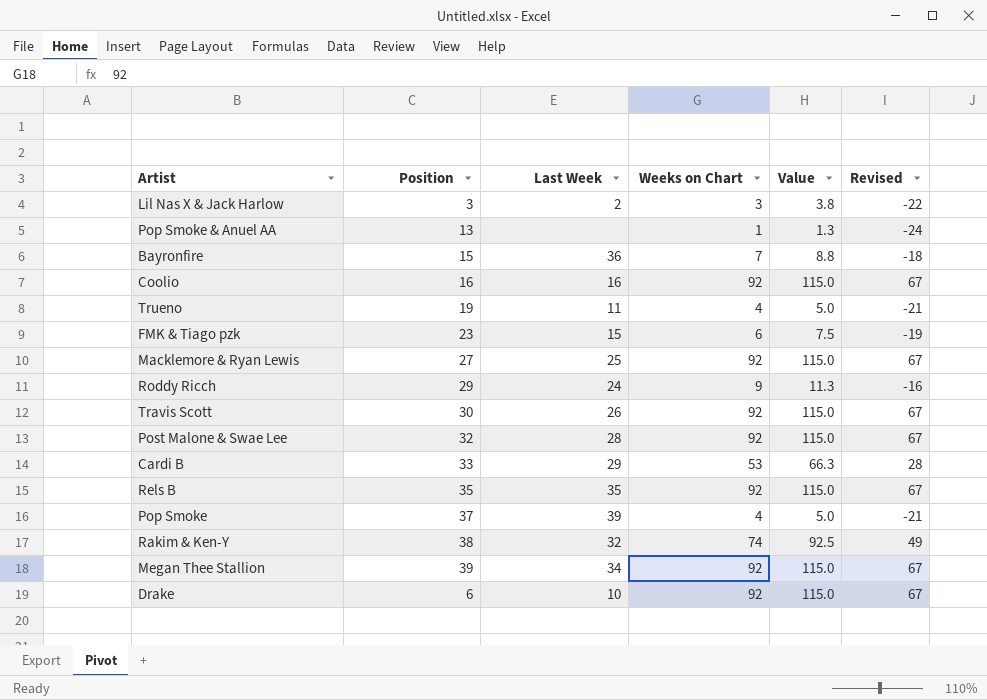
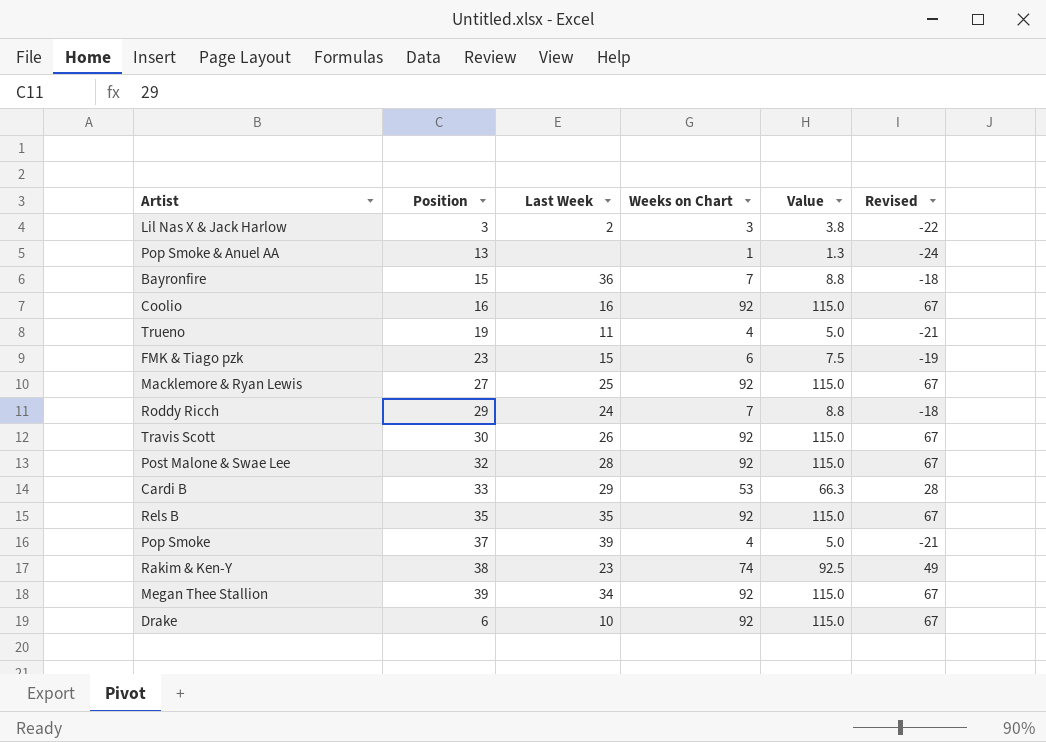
Roddy Ricch | Weeks on Chart: 9 -> 7
Roddy Ricch | Value: 11.3 -> 8.8
Roddy Ricch | Revised: -16 -> -18
Rakim & Ken-Y | Last Week: 32 -> 23

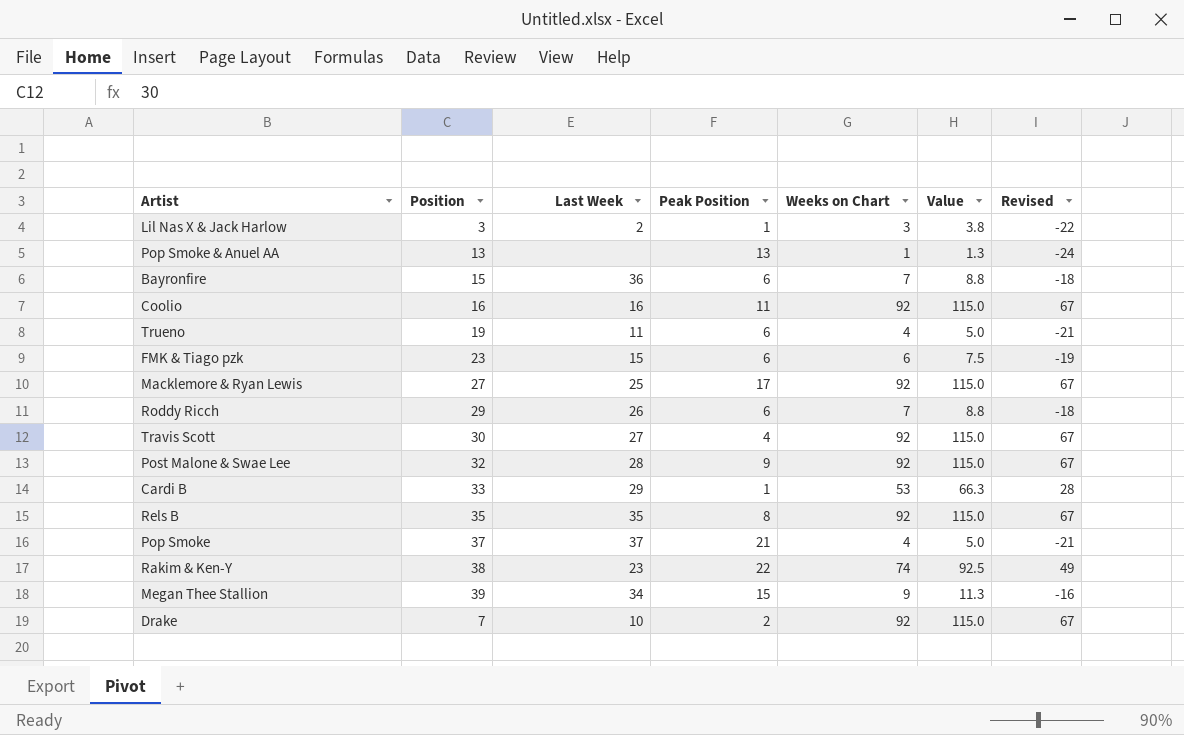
column Peak Position | position: none -> 4
Roddy Ricch | Last Week: 24 -> 26
Travis Scott | Last Week: 26 -> 27
Pop Smoke | Last Week: 39 -> 37
Megan Thee Stallion | Weeks on Chart: 92 -> 9
Megan Thee Stallion | Value: 115.0 -> 11.3
Megan Thee Stallion | Revised: 67 -> -16
Drake | Position: 6 -> 7

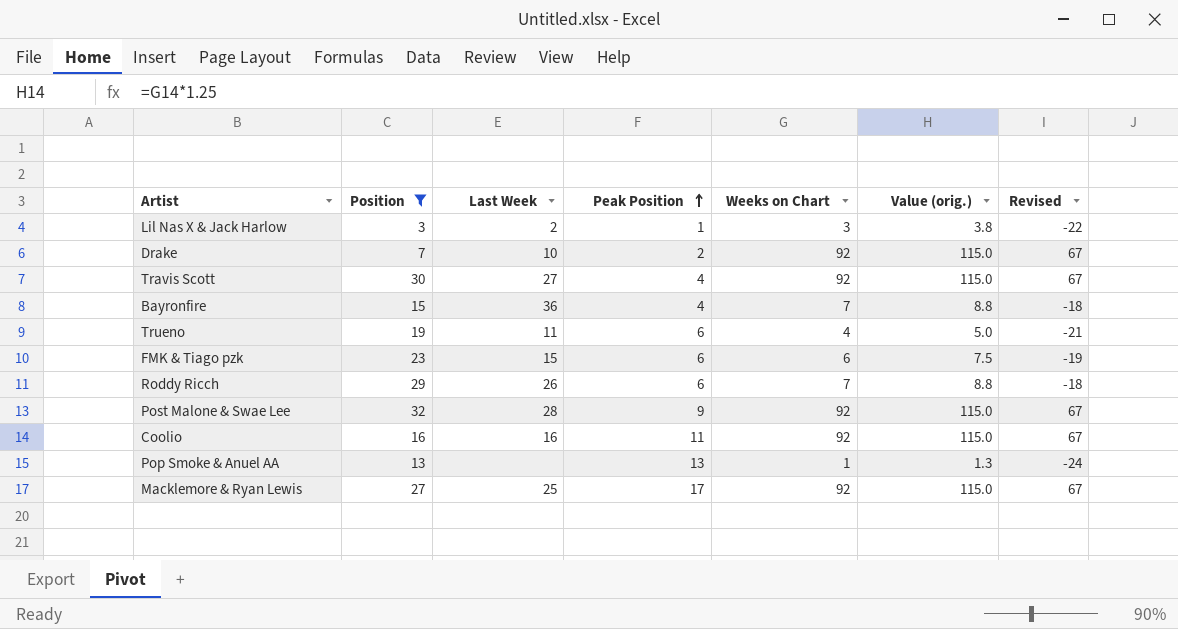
filter: none -> Position <= 32
row order: none -> Peak Position ascending
column name: Value -> Value (orig.)
Bayronfire | Peak Position: 6 -> 4

